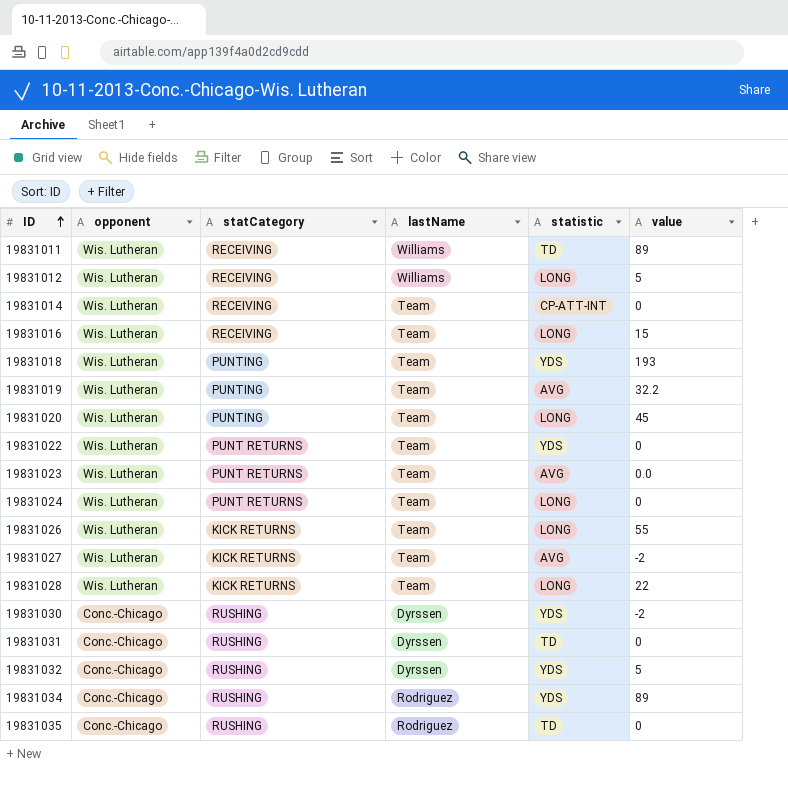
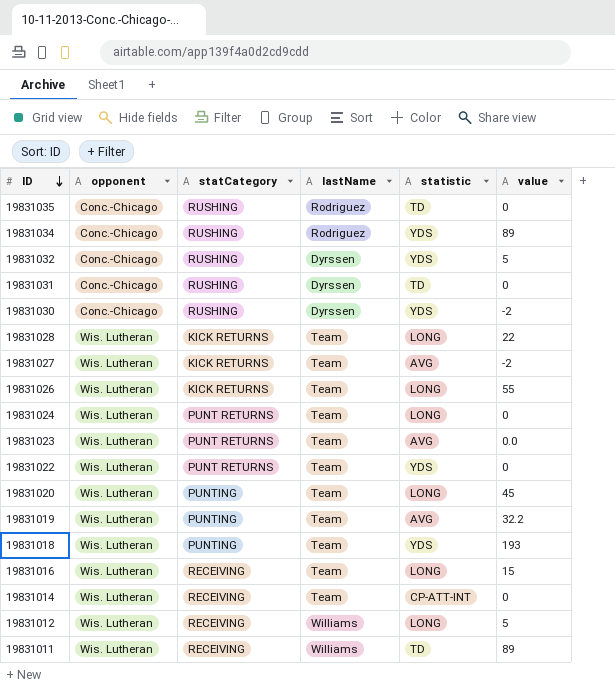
row order: ID ascending -> ID descending

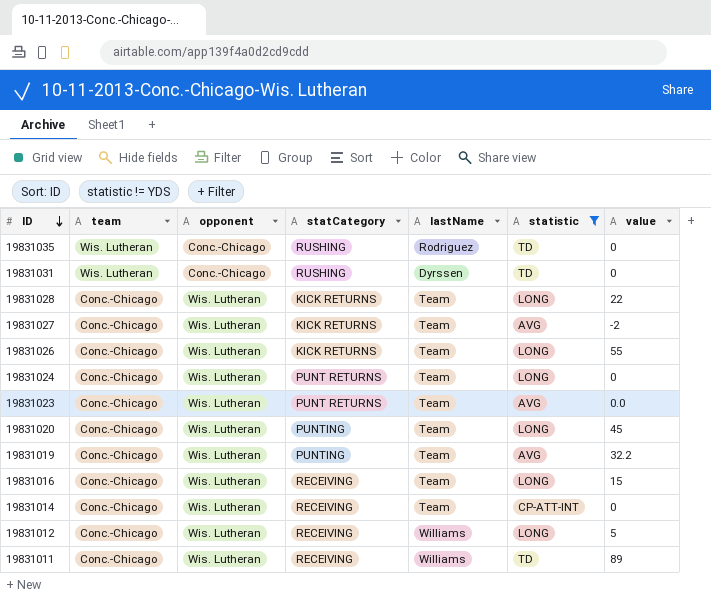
filter: none -> statistic != YDS
column team | position: none -> 2

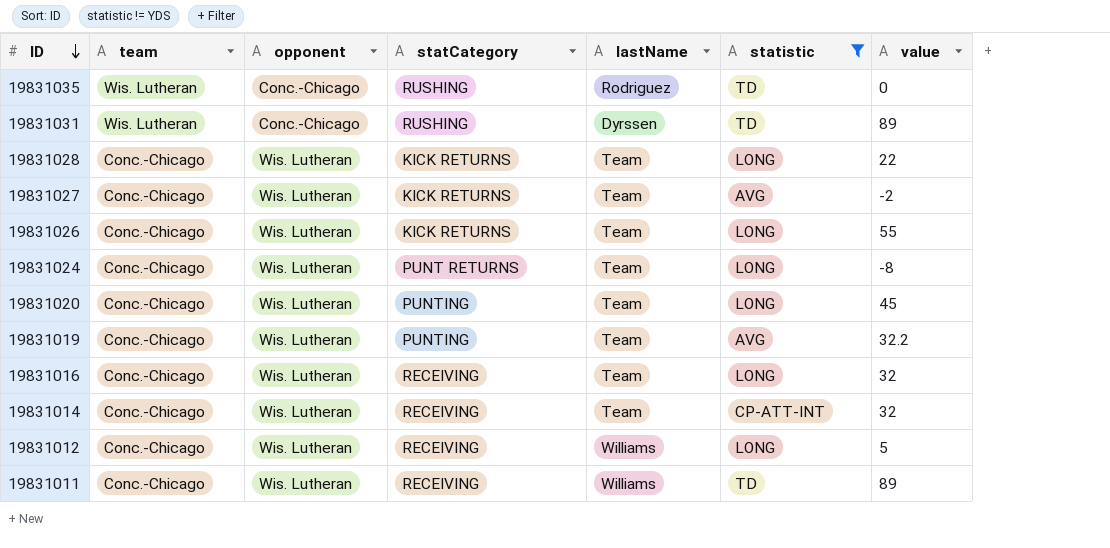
row 19831023: Conc.-Chicago | Wis. Lutheran | PUNT RETURNS | Team | AVG | 0.0 -> none
19831031 | value: 0 -> 89
19831024 | value: 0 -> -8
19831016 | value: 15 -> 32
19831014 | value: 0 -> 32

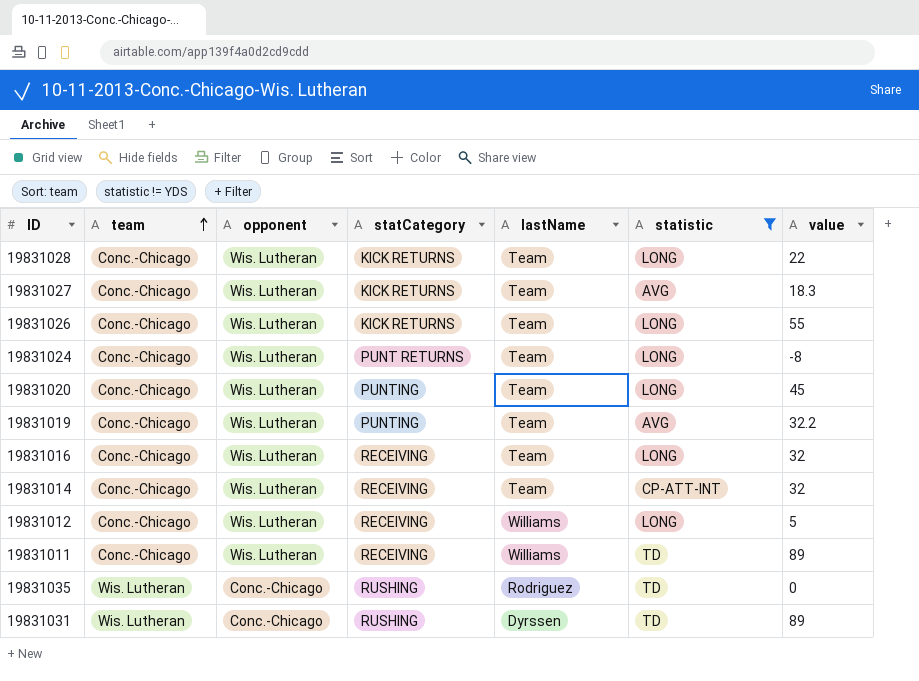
row order: ID descending -> team ascending
19831027 | value: -2 -> 18.3

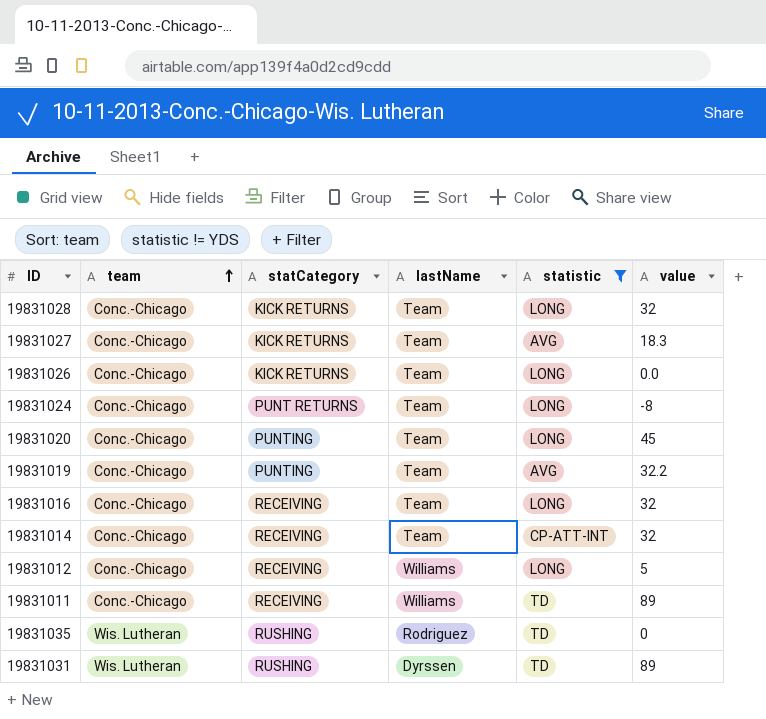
column opponent | position: 3 -> none
19831028 | value: 22 -> 32
19831026 | value: 55 -> 0.0

